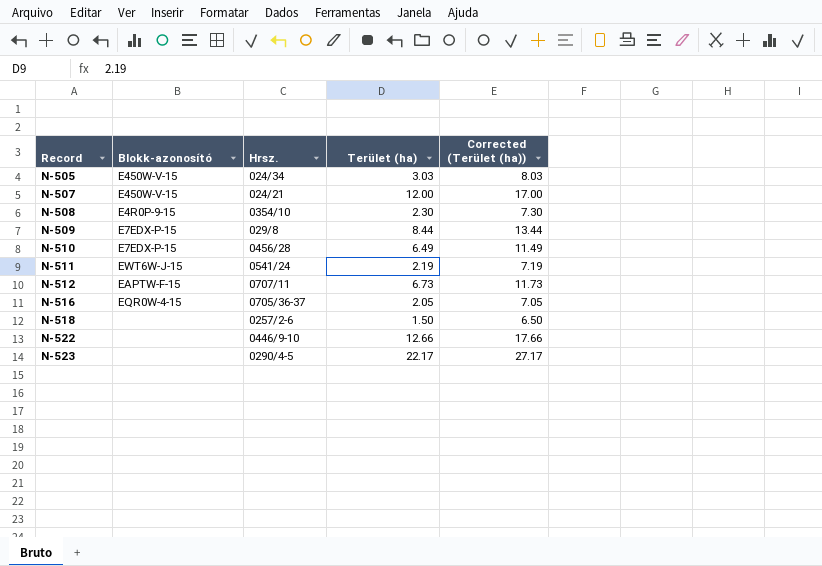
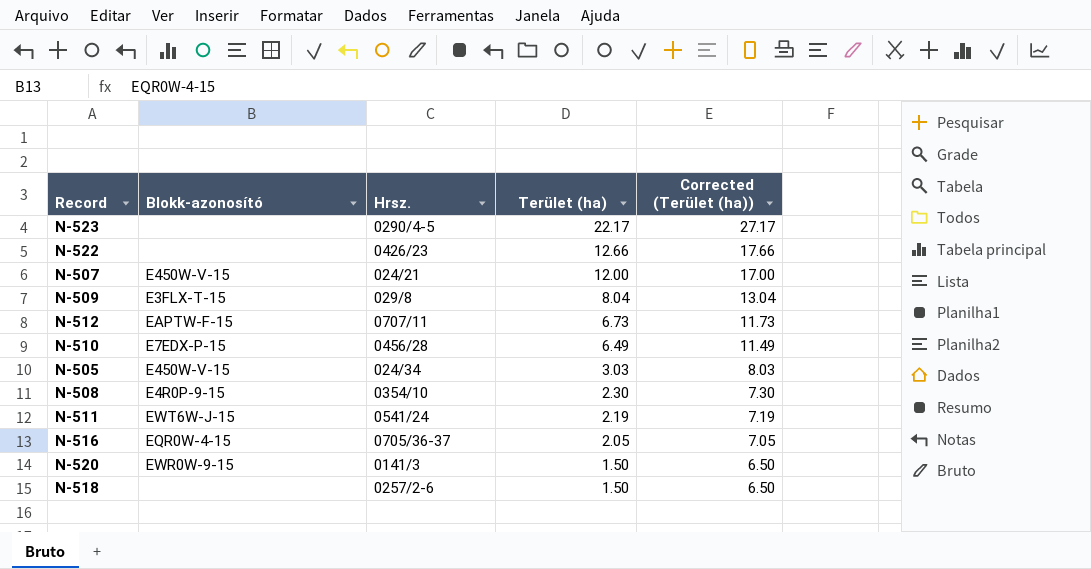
row order: Record ascending -> Terület (ha) descending
N-522 | Hrsz.: 0446/9-10 -> 0426/23
N-509 | Blokk-azonosító: E7EDX-P-15 -> E3FLX-T-15
N-509 | Terület (ha): 8.44 -> 8.04
N-509 | Corrected (Terület (ha)): 13.44 -> 13.04
row N-520: none -> EWR0W-9-15 | 0141/3 | 1.50 | 6.50

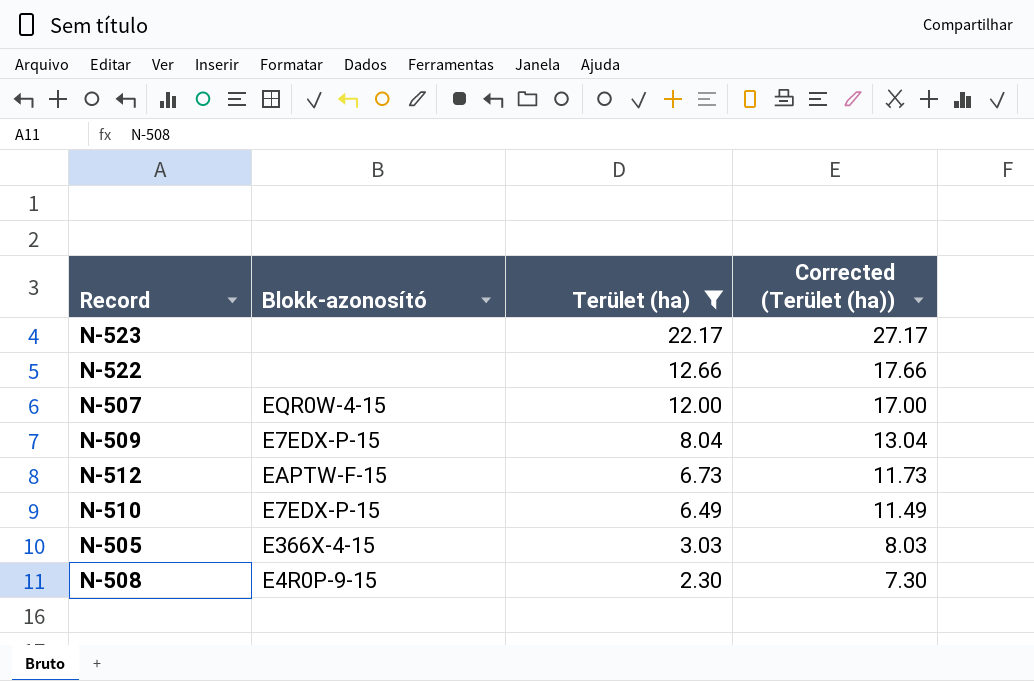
filter: none -> Terület (ha) >= 2.30
column Hrsz. | position: 3 -> none
N-507 | Blokk-azonosító: E450W-V-15 -> EQR0W-4-15
N-509 | Blokk-azonosító: E3FLX-T-15 -> E7EDX-P-15
N-505 | Blokk-azonosító: E450W-V-15 -> E366X-4-15

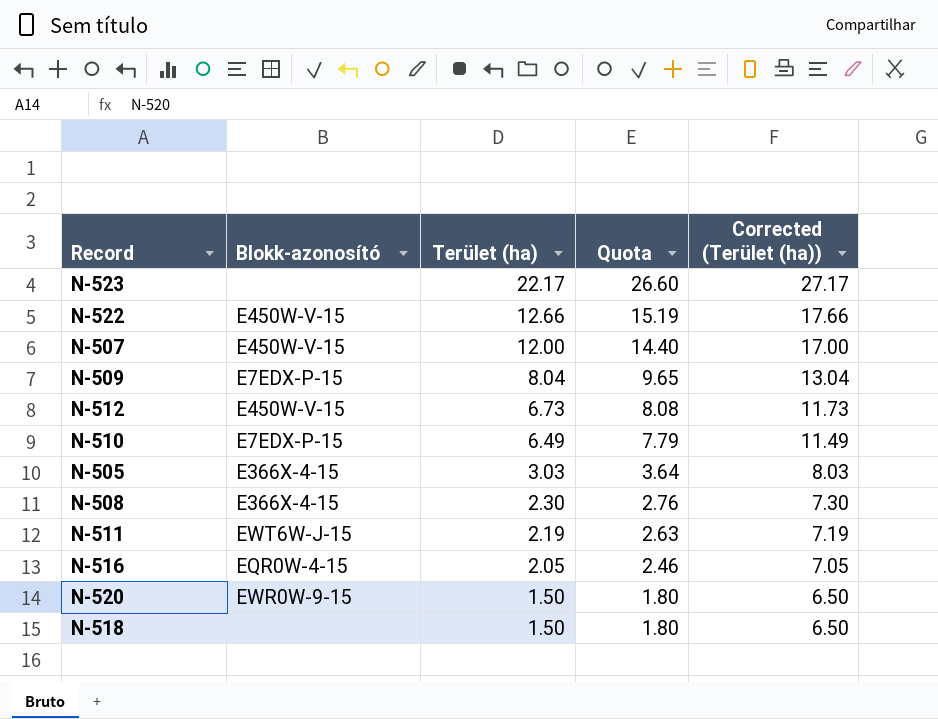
filter: Terület (ha) >= 2.30 -> none
column Quota | formula: none -> [Terület (ha)] * 1.2
N-522 | Blokk-azonosító: none -> E450W-V-15
N-507 | Blokk-azonosító: EQR0W-4-15 -> E450W-V-15
N-512 | Blokk-azonosító: EAPTW-F-15 -> E450W-V-15
N-508 | Blokk-azonosító: E4R0P-9-15 -> E366X-4-15

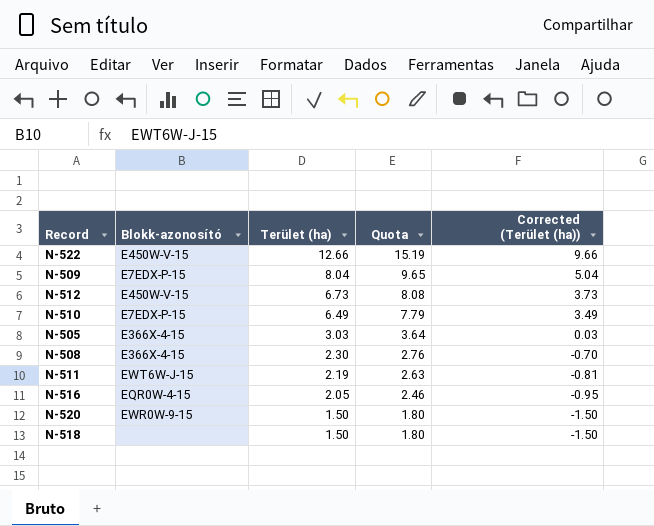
column Corrected (Terület (ha)) | formula: [Terület (ha)] + 5 -> [Terület (ha)] - 3
row N-523: none | 22.17 | 26.60 | 27.17 -> none
row N-507: E450W-V-15 | 12.00 | 14.40 | 17.00 -> none

